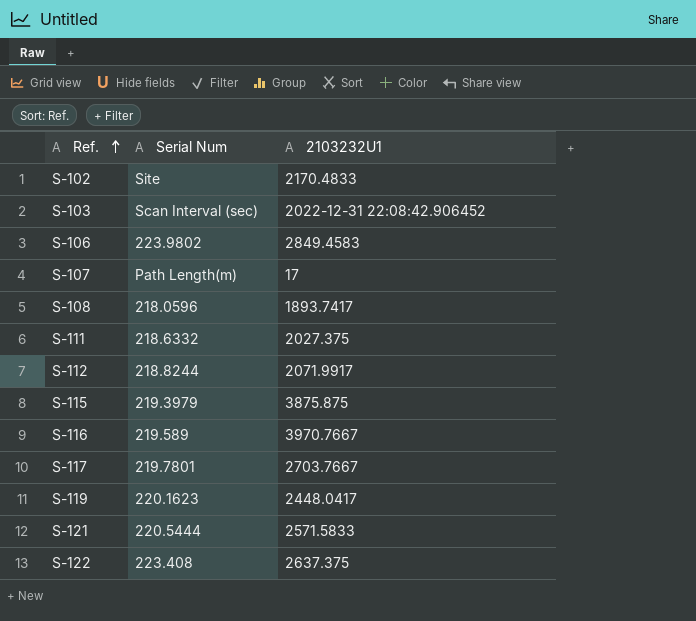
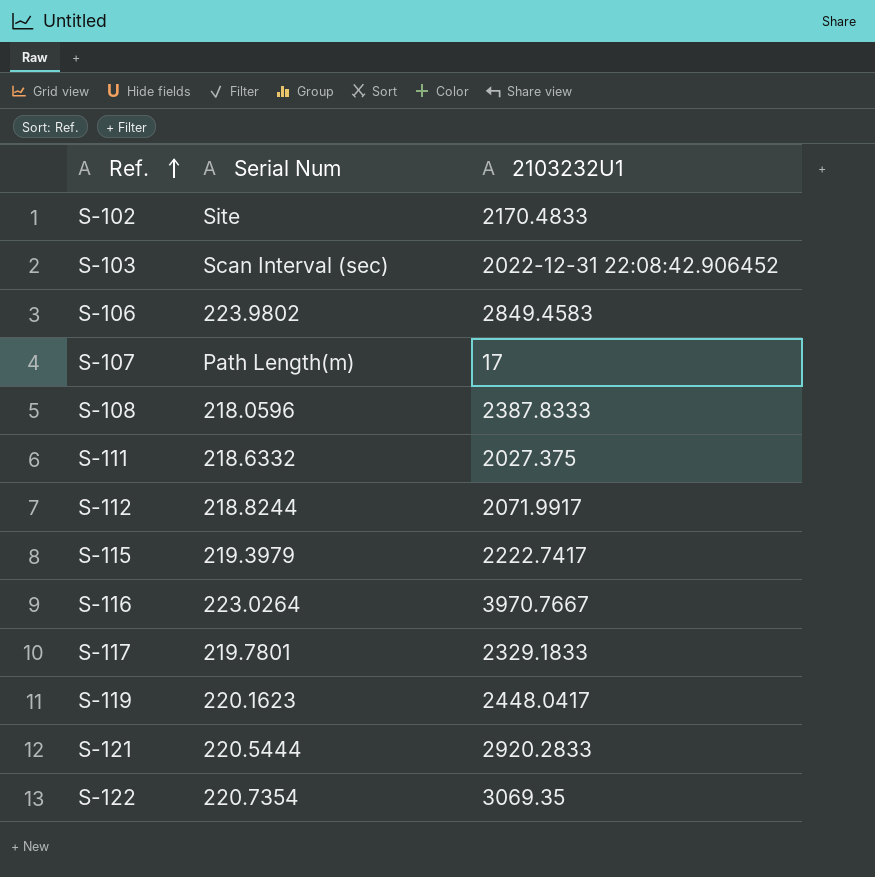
S-108 | 2103232U1: 1893.7417 -> 2387.8333
S-115 | 2103232U1: 3875.875 -> 2222.7417
S-116 | Serial Num: 219.589 -> 223.0264
S-117 | 2103232U1: 2703.7667 -> 2329.1833
S-121 | 2103232U1: 2571.5833 -> 2920.2833
S-122 | Serial Num: 223.408 -> 220.7354
S-122 | 2103232U1: 2637.375 -> 3069.35

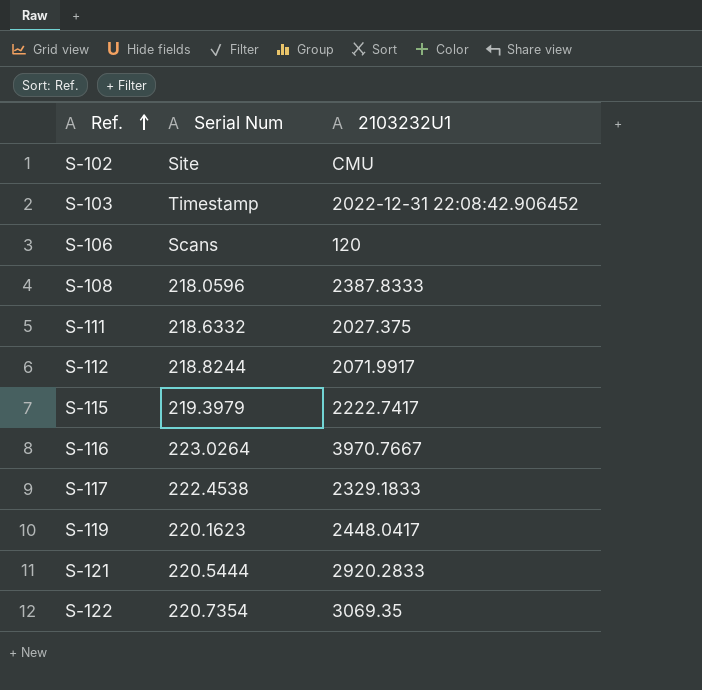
row S-107: Path Length(m) | 17 -> none
S-102 | 2103232U1: 2170.4833 -> CMU
S-103 | Serial Num: Scan Interval (sec) -> Timestamp
S-106 | Serial Num: 223.9802 -> Scans
S-106 | 2103232U1: 2849.4583 -> 120
S-117 | Serial Num: 219.7801 -> 222.4538

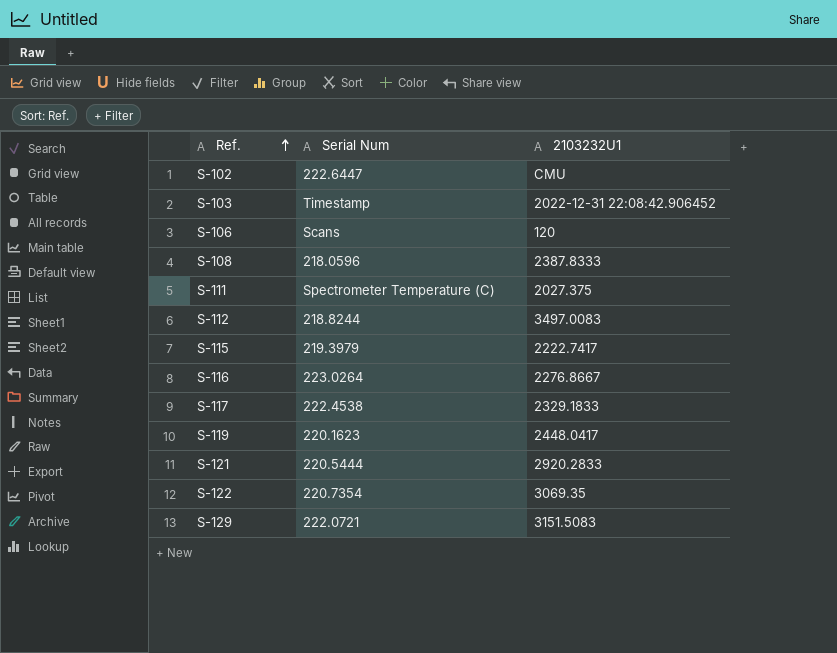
S-102 | Serial Num: Site -> 222.6447
S-111 | Serial Num: 218.6332 -> Spectrometer Temperature (C)
S-112 | 2103232U1: 2071.9917 -> 3497.0083
S-116 | 2103232U1: 3970.7667 -> 2276.8667
row S-129: none -> 222.0721 | 3151.5083

